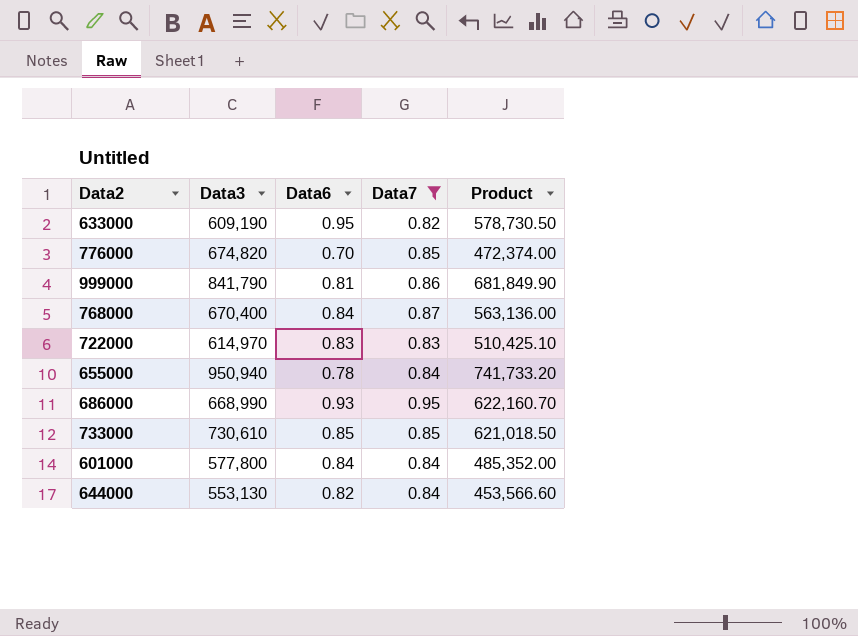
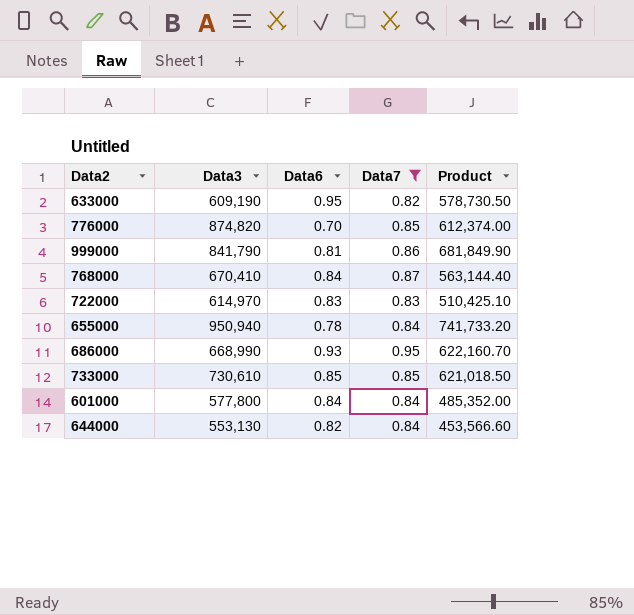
776000 | Data3: 674,820 -> 874,820
776000 | Product: 472,374.00 -> 612,374.00
768000 | Data3: 670,400 -> 670,410
768000 | Product: 563,136.00 -> 563,144.40

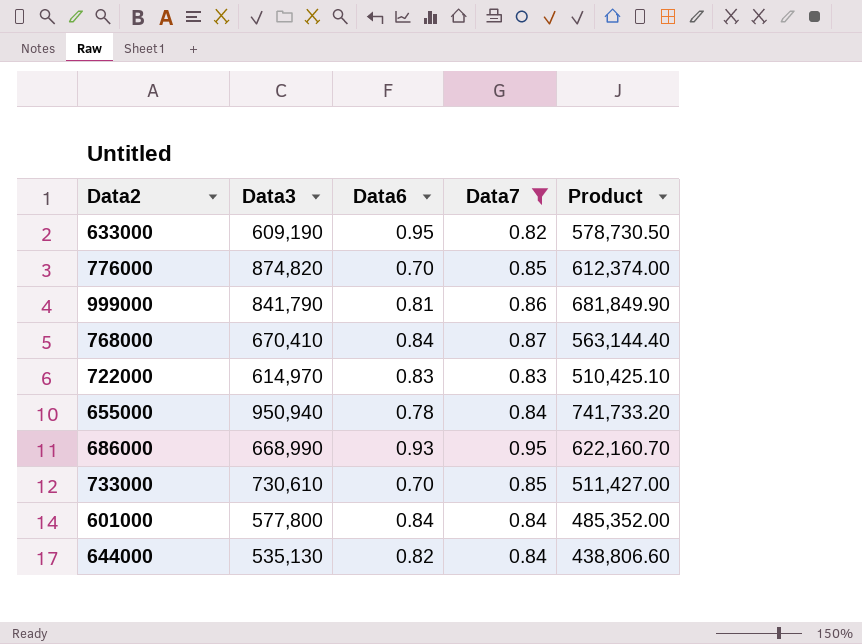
733000 | Data6: 0.85 -> 0.70
733000 | Product: 621,018.50 -> 511,427.00
644000 | Data3: 553,130 -> 535,130
644000 | Product: 453,566.60 -> 438,806.60

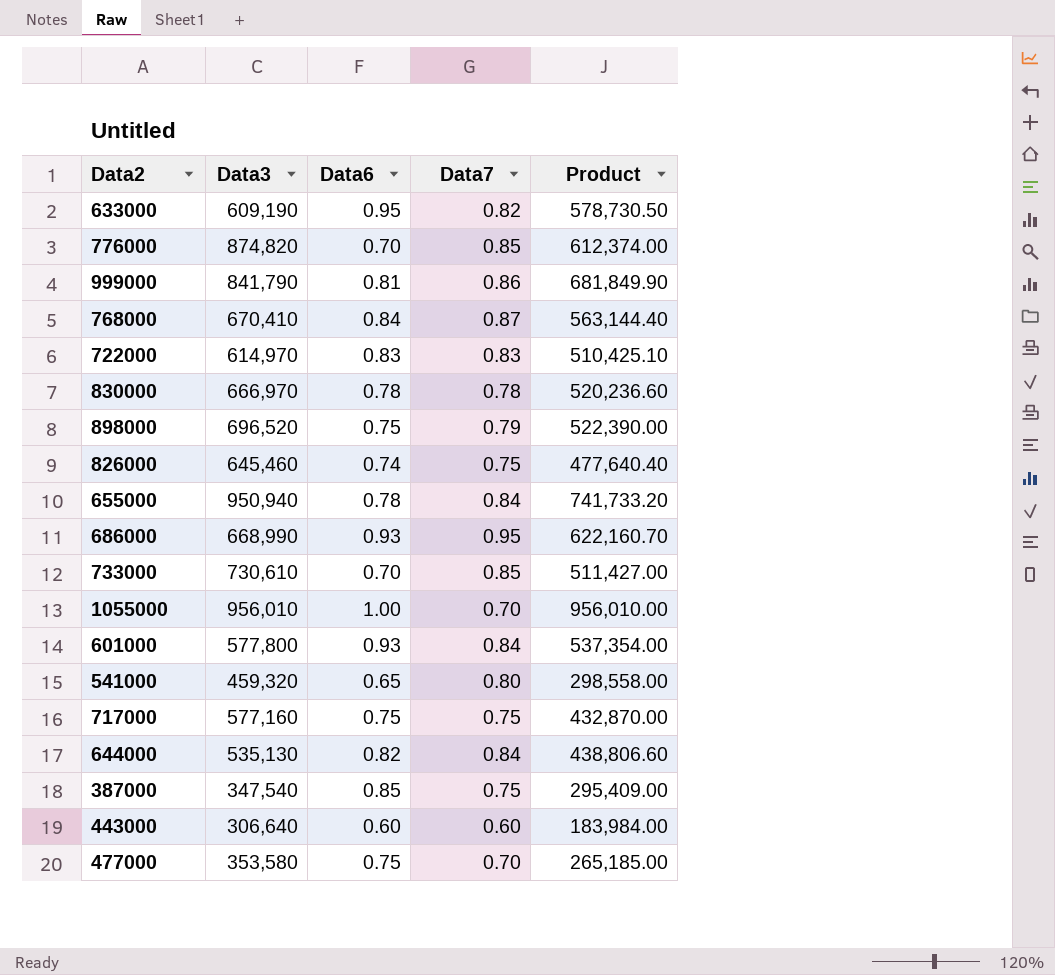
filter: Data7 >= 0.82 -> none
601000 | Data6: 0.84 -> 0.93
601000 | Product: 485,352.00 -> 537,354.00

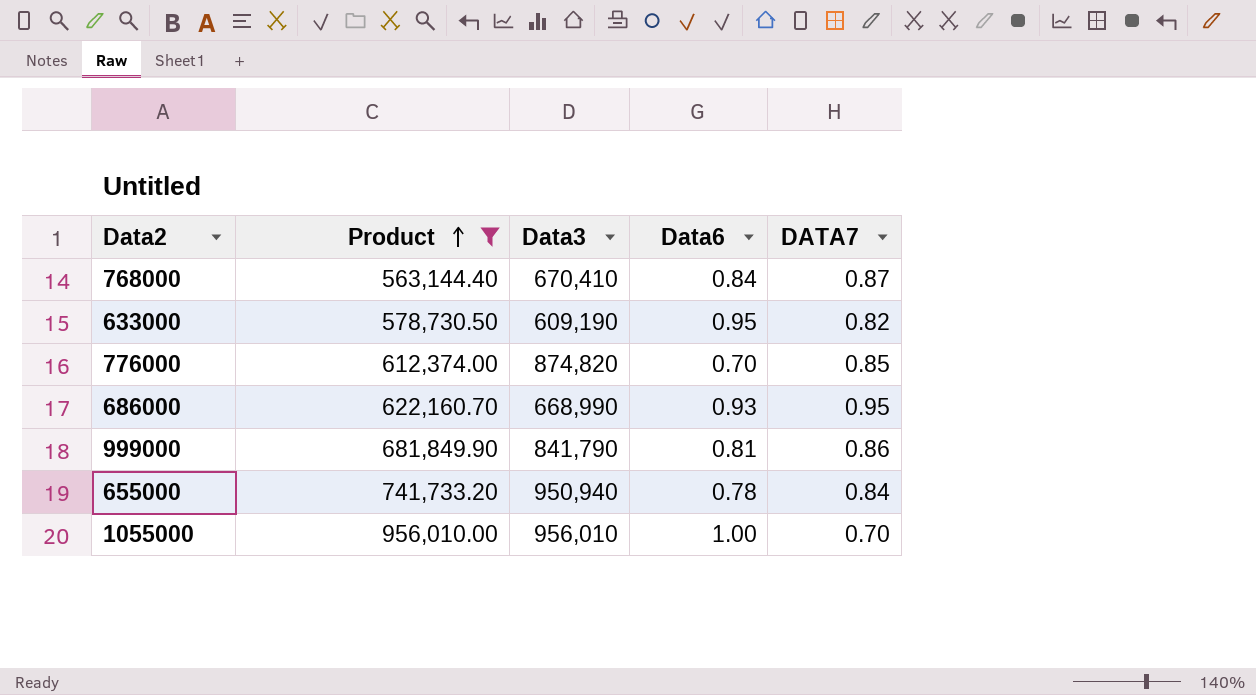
filter: none -> Product >= 563,144.40
row order: none -> Product ascending
column Product | position: 5 -> 2
column name: Data7 -> DATA7

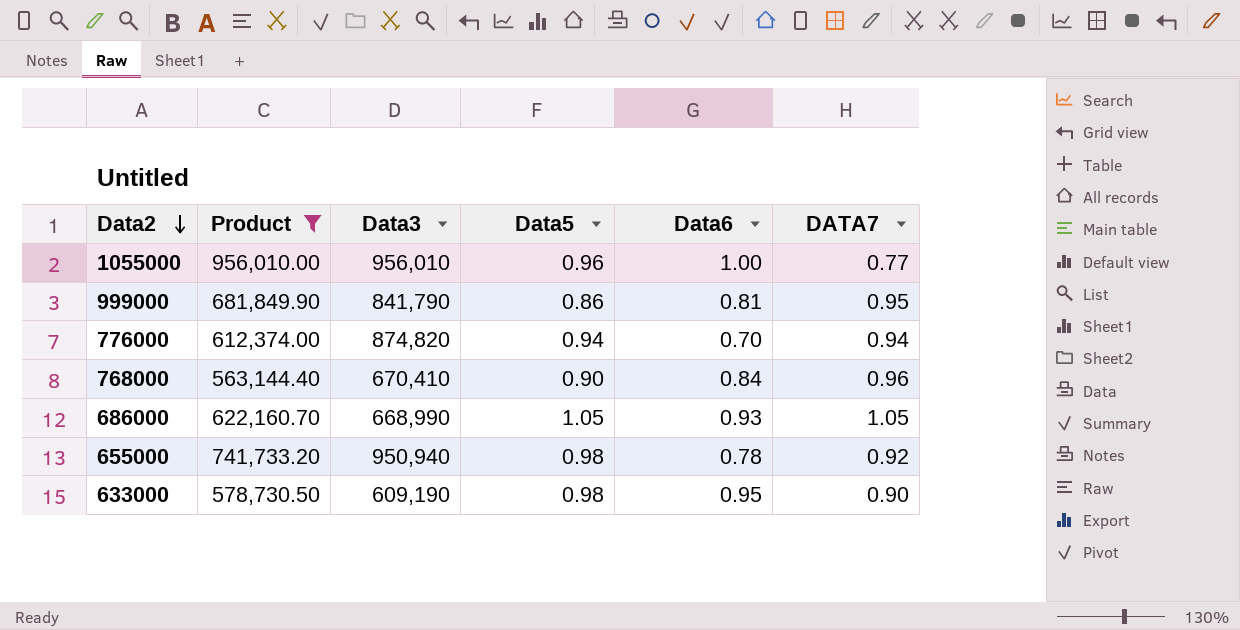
row order: Product ascending -> Data2 descending
column Data5 | position: none -> 4
1055000 | DATA7: 0.70 -> 0.77
999000 | DATA7: 0.86 -> 0.95
776000 | DATA7: 0.85 -> 0.94
768000 | DATA7: 0.87 -> 0.96
686000 | DATA7: 0.95 -> 1.05
655000 | DATA7: 0.84 -> 0.92
633000 | DATA7: 0.82 -> 0.90

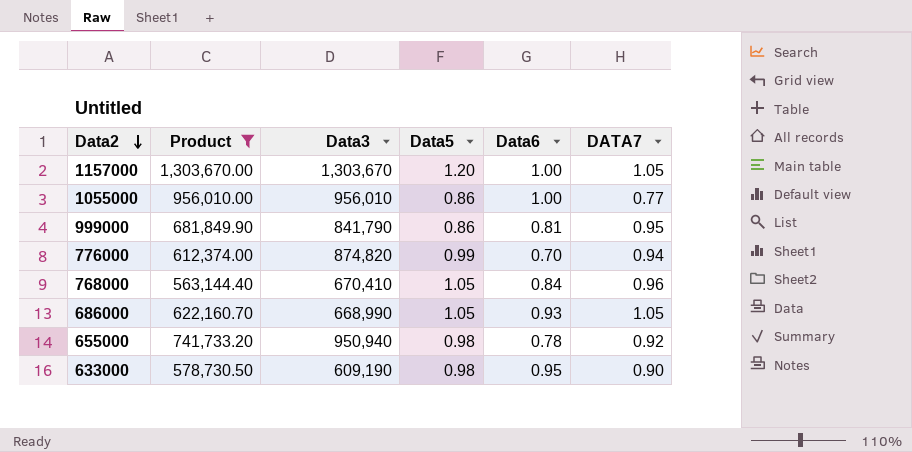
row 1157000: none -> 1,303,670.00 | 1,303,670 | 1.20 | 1.00 | 1.05
1055000 | Data5: 0.96 -> 0.86
776000 | Data5: 0.94 -> 0.99
768000 | Data5: 0.90 -> 1.05

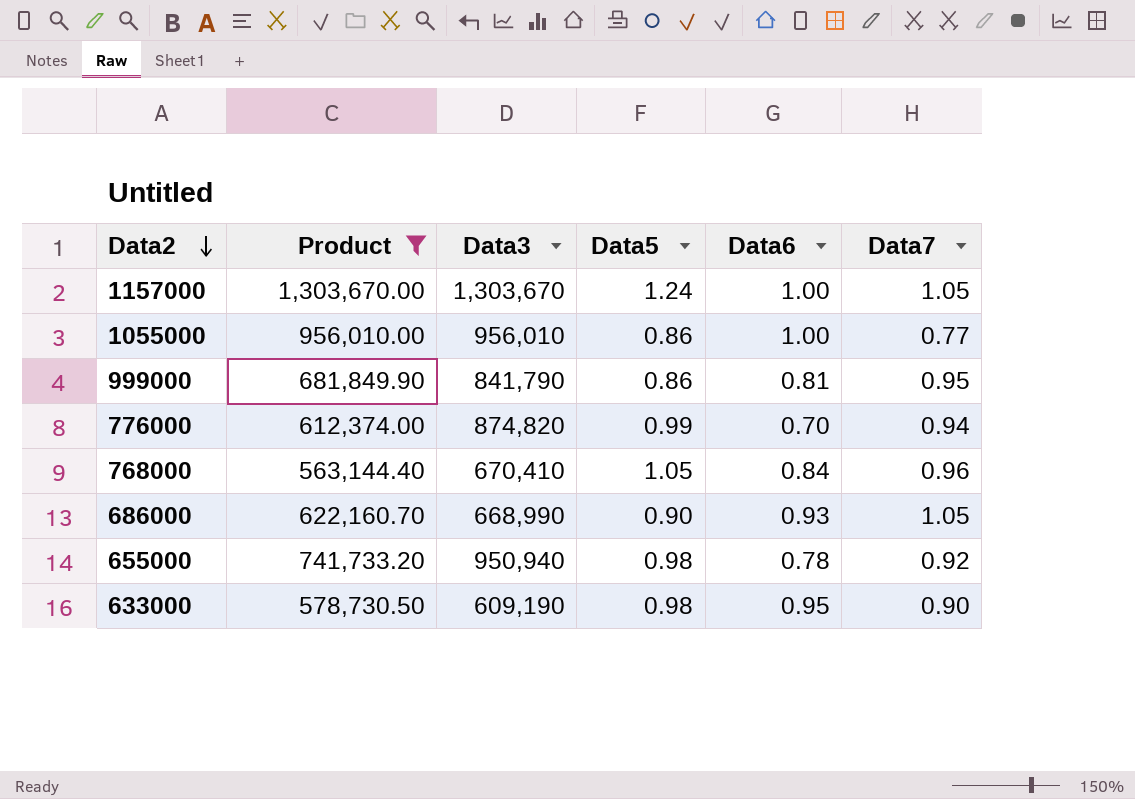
column name: DATA7 -> Data7
1157000 | Data5: 1.20 -> 1.24
686000 | Data5: 1.05 -> 0.90

